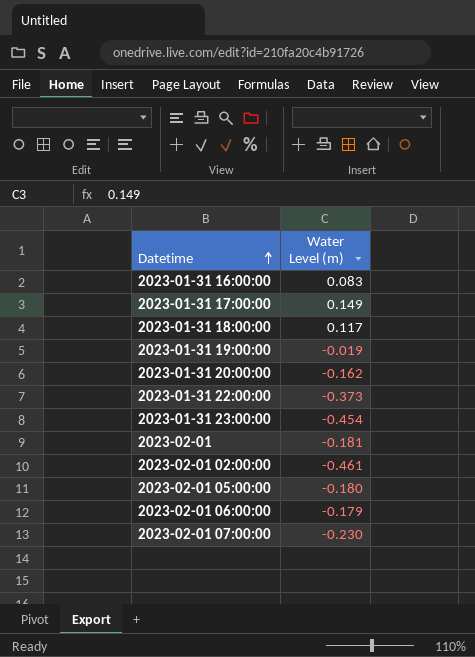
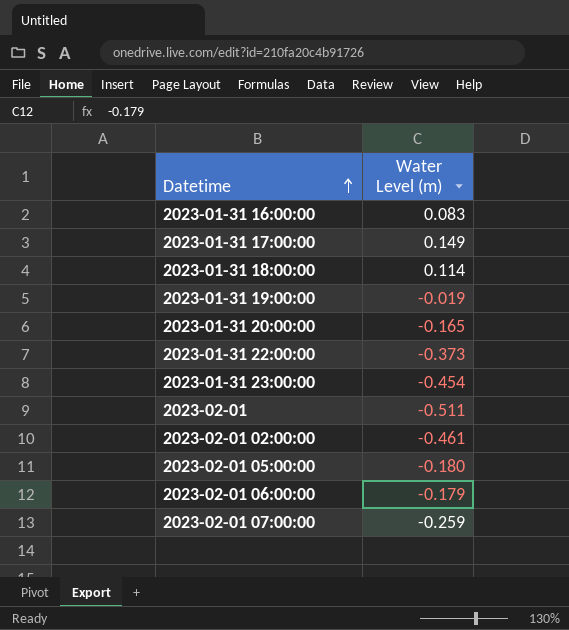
2023-01-31 18:00:00 | Water Level (m): 0.117 -> 0.114
2023-01-31 20:00:00 | Water Level (m): -0.162 -> -0.165
2023-02-01 | Water Level (m): -0.181 -> -0.511
2023-02-01 07:00:00 | Water Level (m): -0.230 -> -0.259

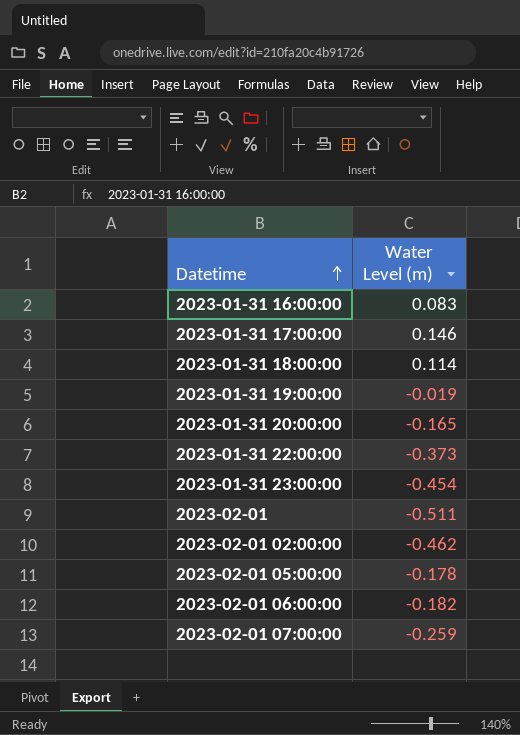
2023-01-31 17:00:00 | Water Level (m): 0.149 -> 0.146
2023-02-01 02:00:00 | Water Level (m): -0.461 -> -0.462
2023-02-01 05:00:00 | Water Level (m): -0.180 -> -0.178
2023-02-01 06:00:00 | Water Level (m): -0.179 -> -0.182

